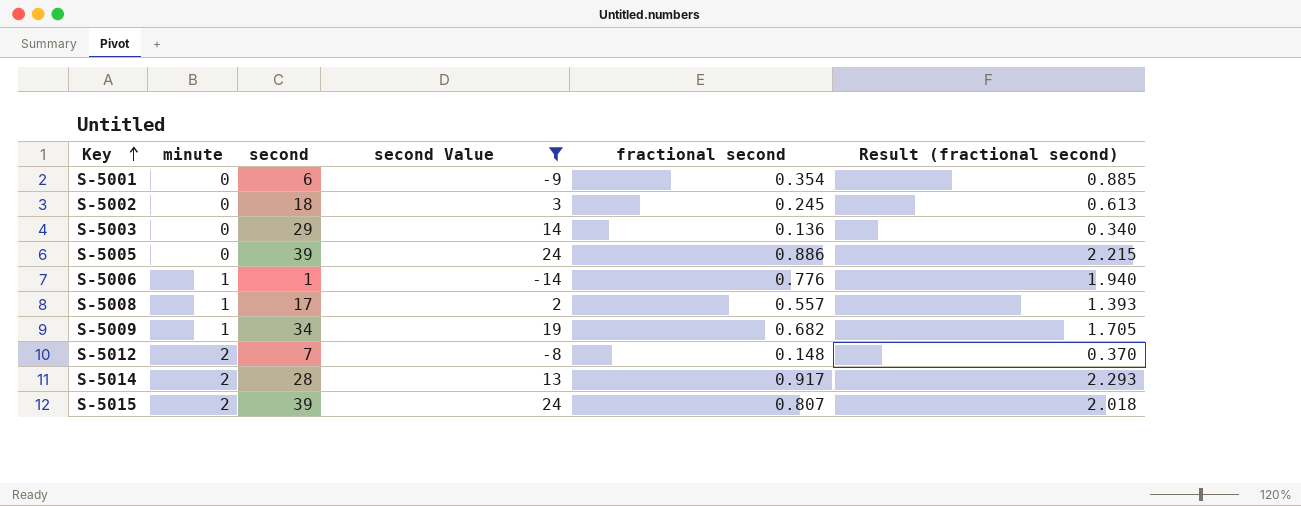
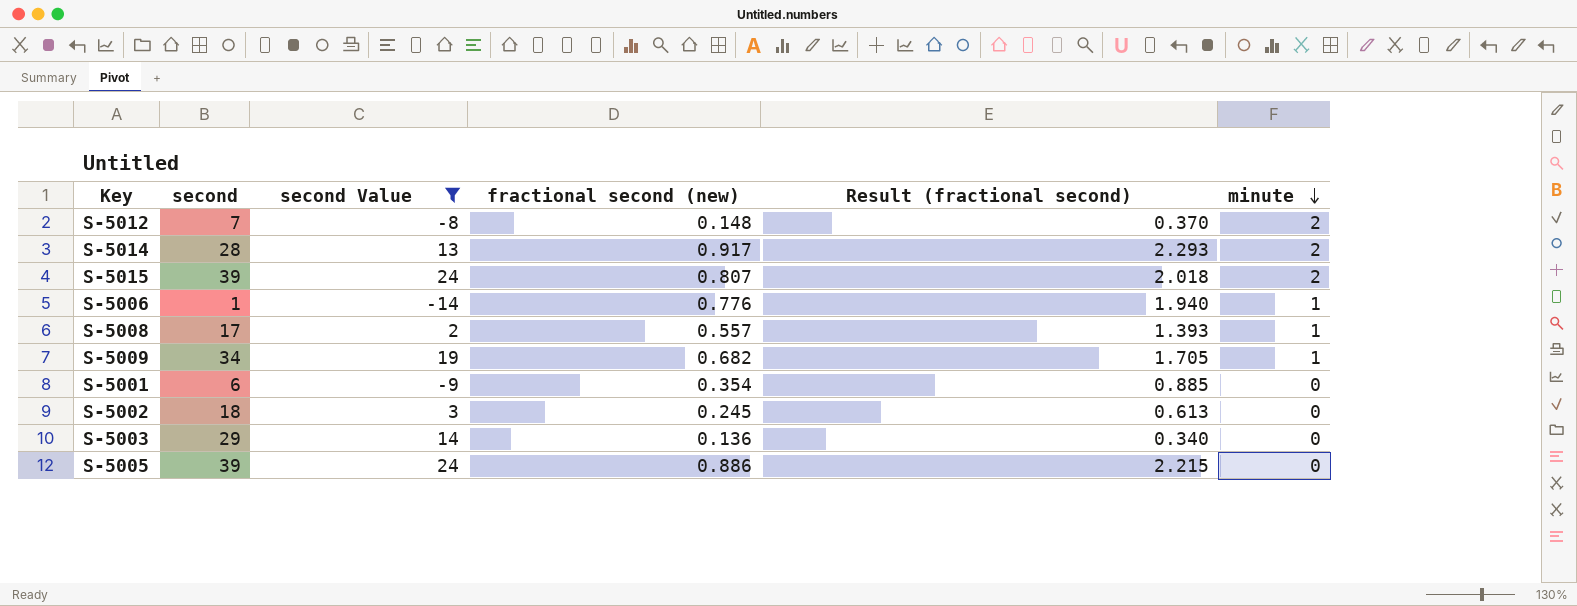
row order: Key ascending -> minute descending
column name: fractional second -> fractional second (new)
column minute | position: 2 -> 6

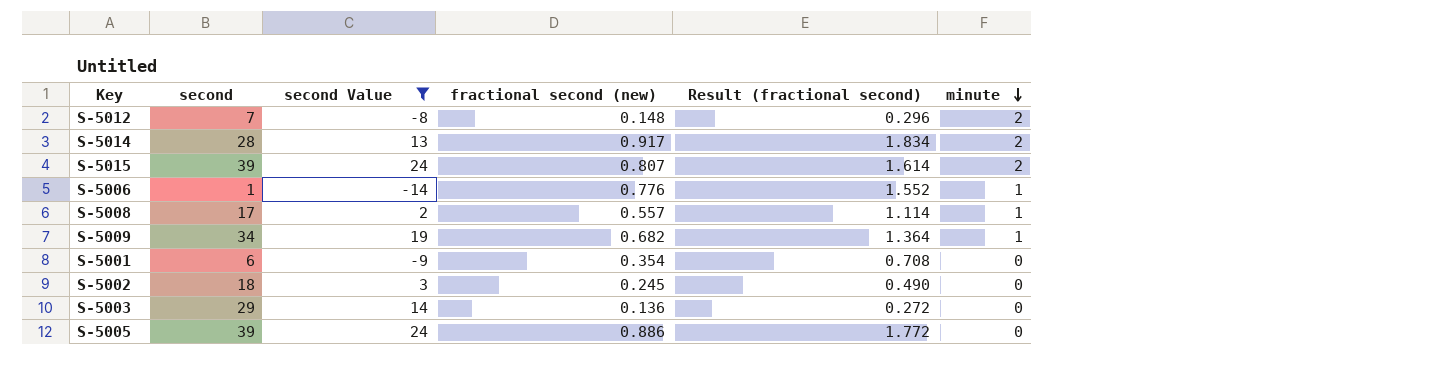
column Result (fractional second) | formula: [fractional second (new)] * 2.5 -> [fractional second (new)] * 2

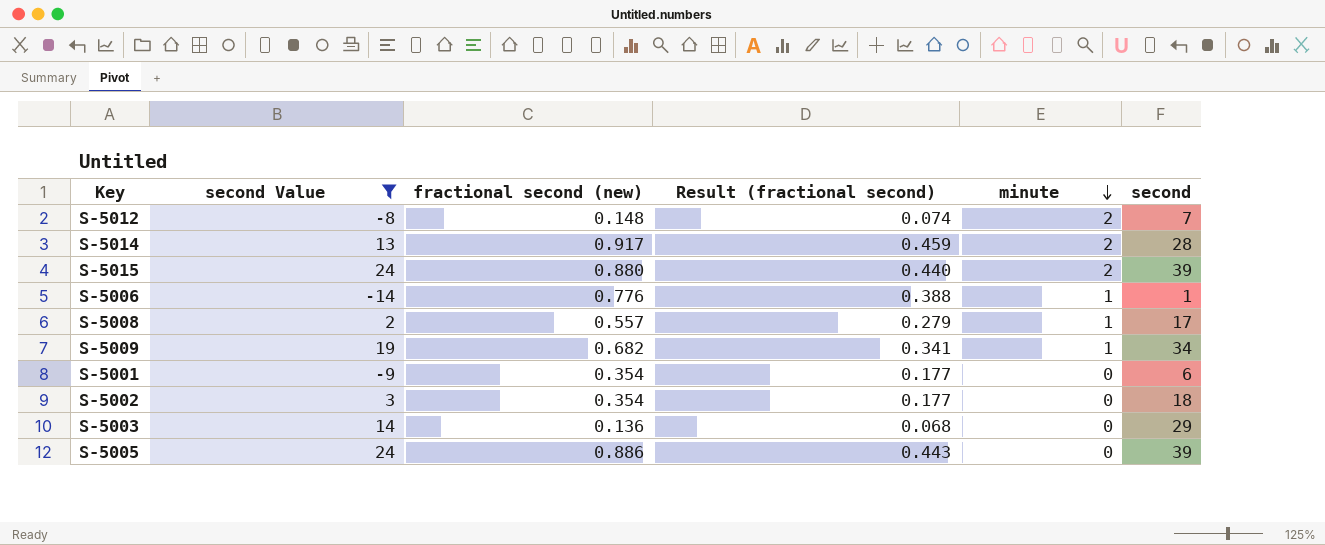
column Result (fractional second) | formula: [fractional second (new)] * 2 -> [fractional second (new)] * 0.5
column second | position: 2 -> 6
S-5015 | fractional second (new): 0.807 -> 0.880
S-5002 | fractional second (new): 0.245 -> 0.354

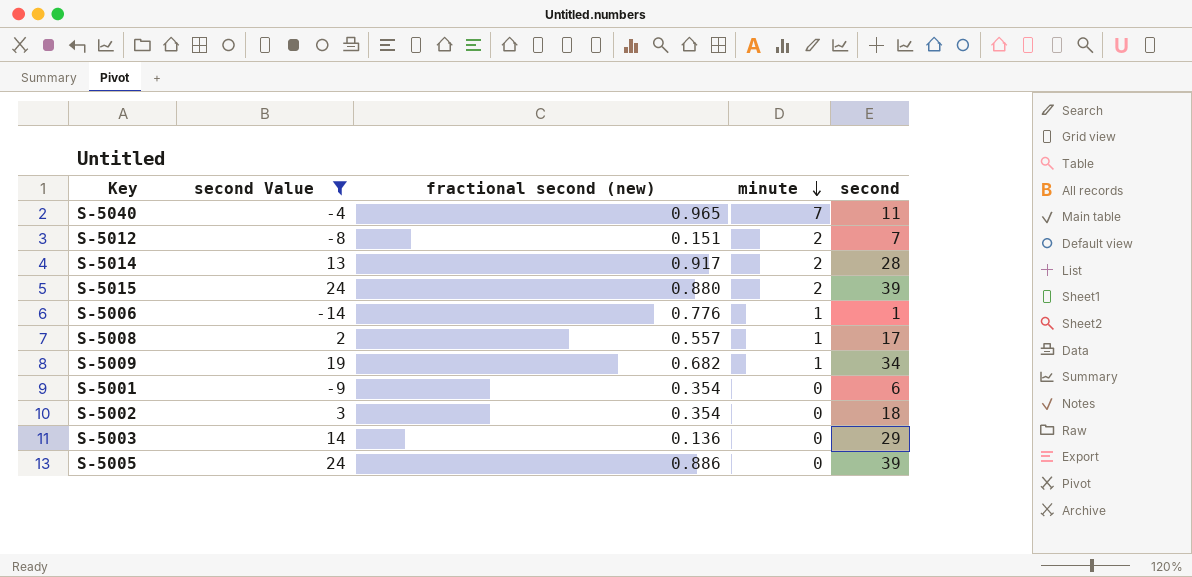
column Result (fractional second) | formula: [fractional second (new)] * 0.5 -> none
row S-5040: none -> -4 | 0.965 | 7 | 11
S-5012 | fractional second (new): 0.148 -> 0.151

